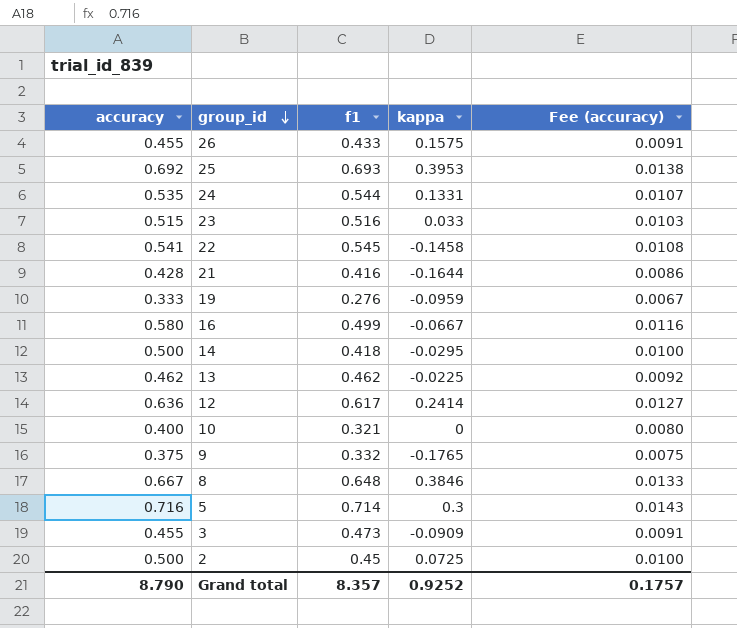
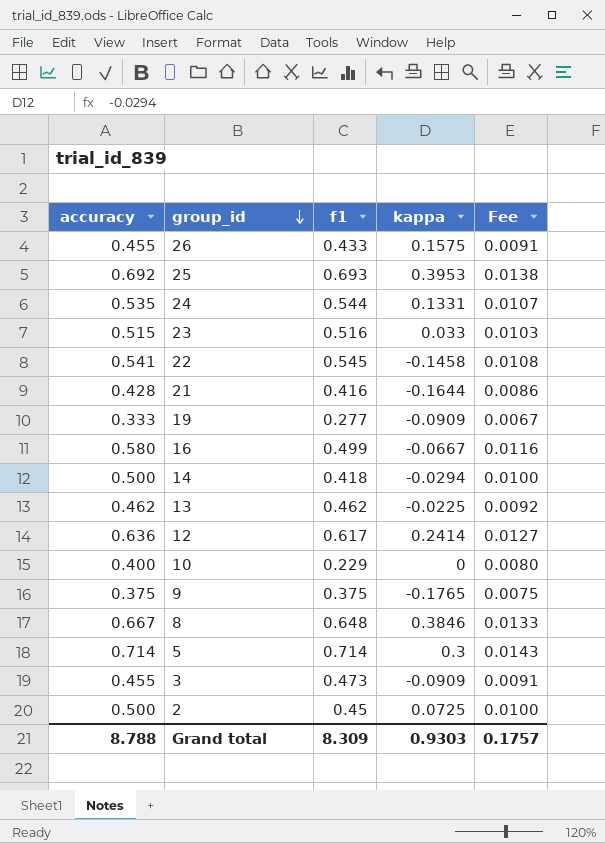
column name: Fee (accuracy) -> Fee
19 | f1: 0.276 -> 0.277
19 | kappa: -0.0959 -> -0.0909
14 | kappa: -0.0295 -> -0.0294
10 | f1: 0.321 -> 0.229
9 | f1: 0.332 -> 0.375
5 | accuracy: 0.716 -> 0.714
Grand total | accuracy: 8.790 -> 8.788
Grand total | f1: 8.357 -> 8.309
Grand total | kappa: 0.9252 -> 0.9303

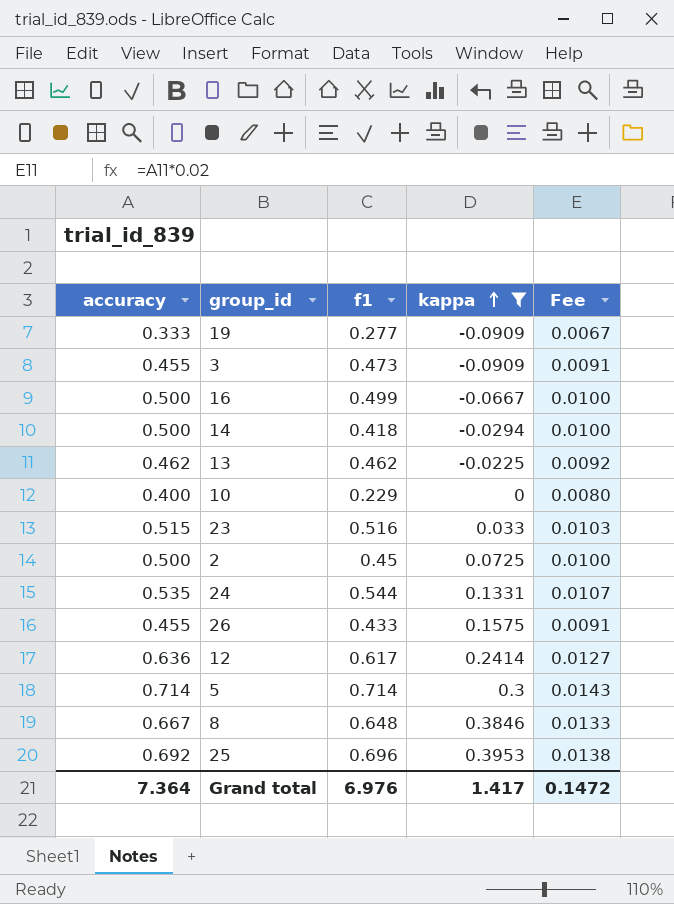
filter: none -> kappa >= -0.0909
row order: group_id descending -> kappa ascending
16 | accuracy: 0.580 -> 0.500
16 | Fee: 0.0116 -> 0.0100
25 | f1: 0.693 -> 0.696
Grand total | accuracy: 8.788 -> 7.364
Grand total | f1: 8.309 -> 6.976
Grand total | kappa: 0.9303 -> 1.417
Grand total | Fee: 0.1757 -> 0.1472

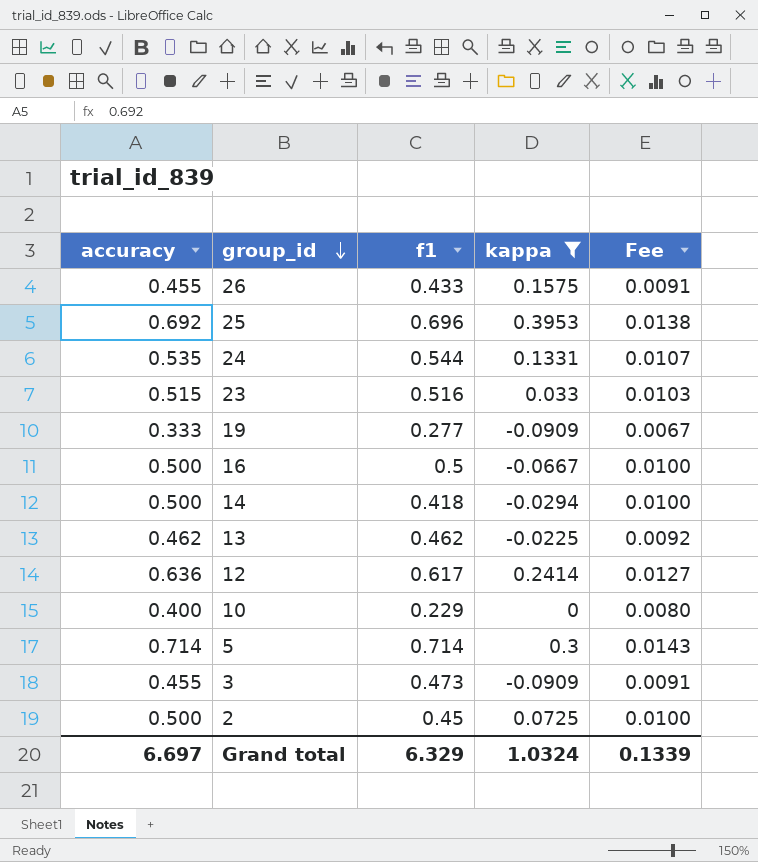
row order: kappa ascending -> group_id descending
row 8: 0.667 | 0.648 | 0.3846 | 0.0133 -> none
16 | f1: 0.499 -> 0.5
Grand total | accuracy: 7.364 -> 6.697
Grand total | f1: 6.976 -> 6.329
Grand total | kappa: 1.417 -> 1.0324
Grand total | Fee: 0.1472 -> 0.1339

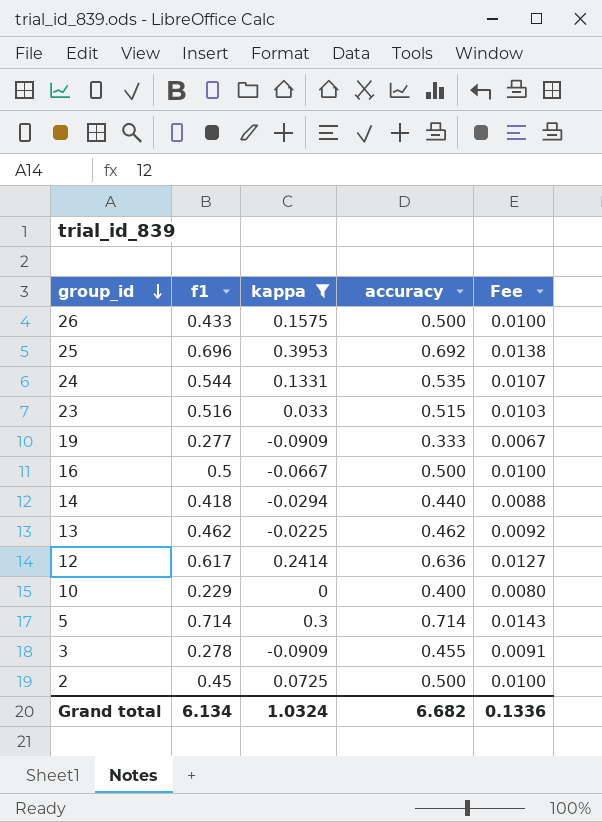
column accuracy | position: 1 -> 4
26 | accuracy: 0.455 -> 0.500
26 | Fee: 0.0091 -> 0.0100
14 | accuracy: 0.500 -> 0.440
14 | Fee: 0.0100 -> 0.0088
3 | f1: 0.473 -> 0.278
Grand total | f1: 6.329 -> 6.134
Grand total | accuracy: 6.697 -> 6.682
Grand total | Fee: 0.1339 -> 0.1336

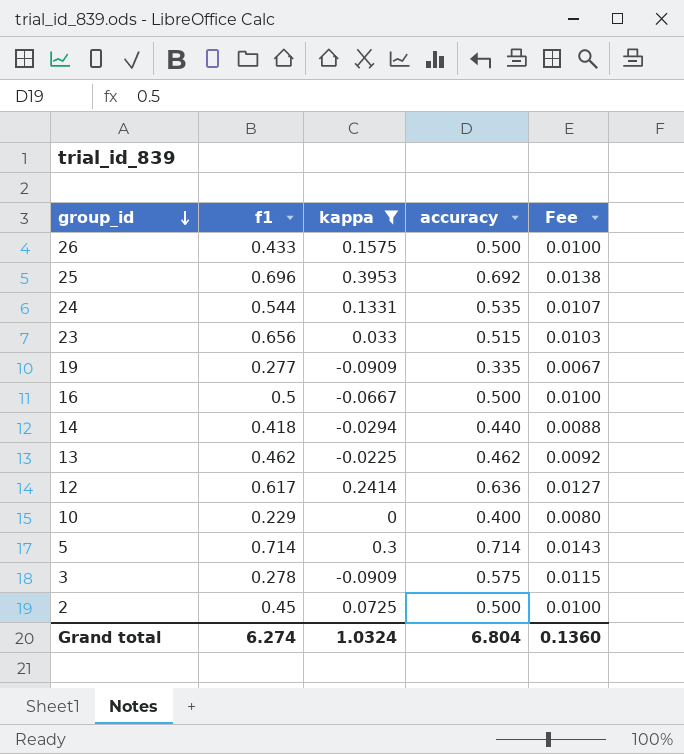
23 | f1: 0.516 -> 0.656
19 | accuracy: 0.333 -> 0.335
3 | accuracy: 0.455 -> 0.575
3 | Fee: 0.0091 -> 0.0115
Grand total | f1: 6.134 -> 6.274
Grand total | accuracy: 6.682 -> 6.804
Grand total | Fee: 0.1336 -> 0.1360

